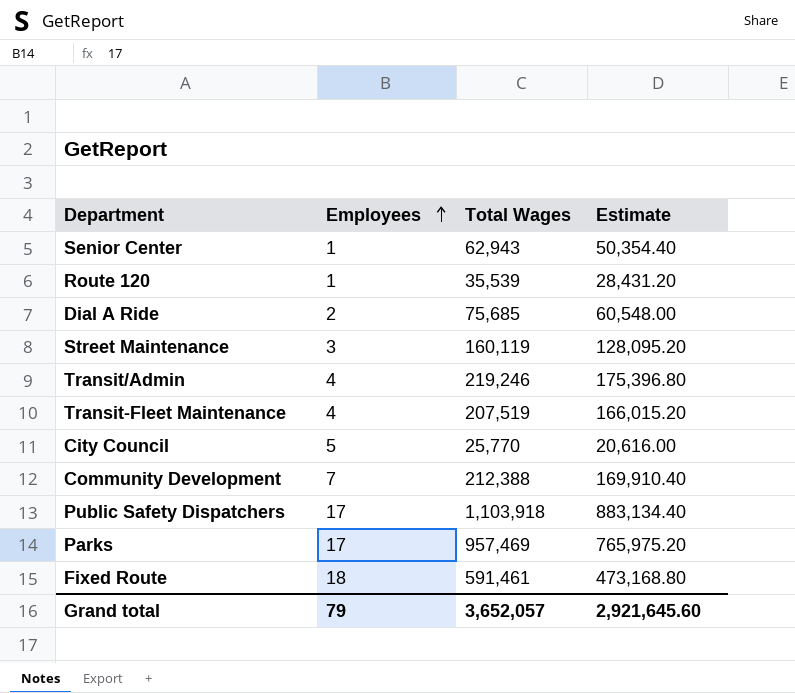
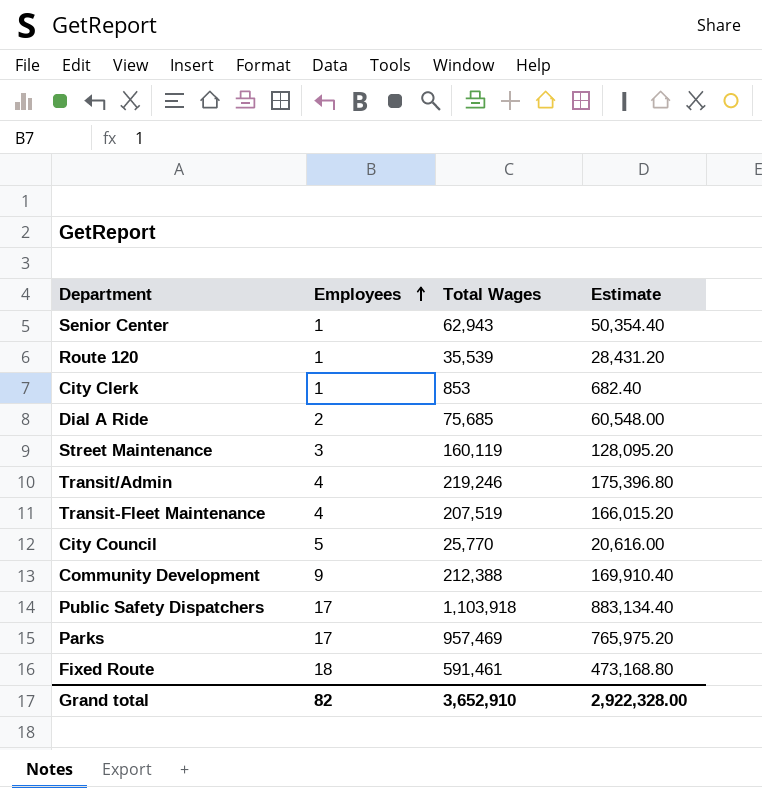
row City Clerk: none -> 1 | 853 | 682.40
Community Development | Employees: 7 -> 9
Grand total | Employees: 79 -> 82
Grand total | Total Wages: 3,652,057 -> 3,652,910
Grand total | Estimate: 2,921,645.60 -> 2,922,328.00

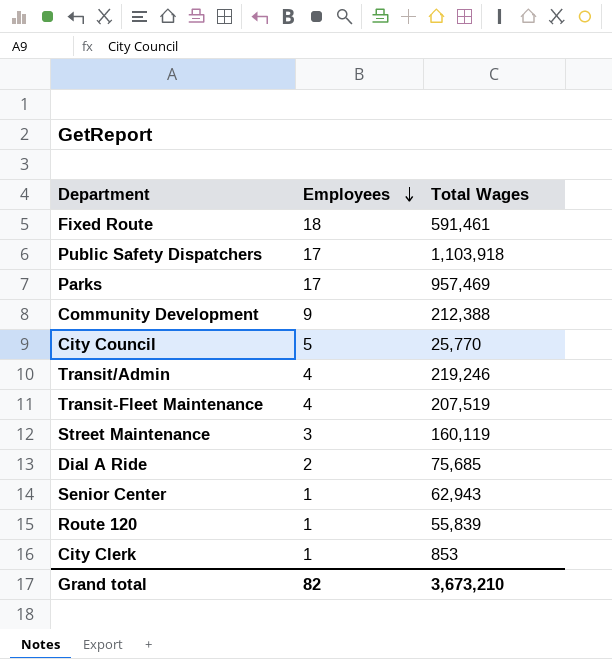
row order: Employees ascending -> Employees descending
column Estimate | formula: [Total Wages] * 0.8 -> none
Route 120 | Total Wages: 35,539 -> 55,839
Grand total | Total Wages: 3,652,910 -> 3,673,210

